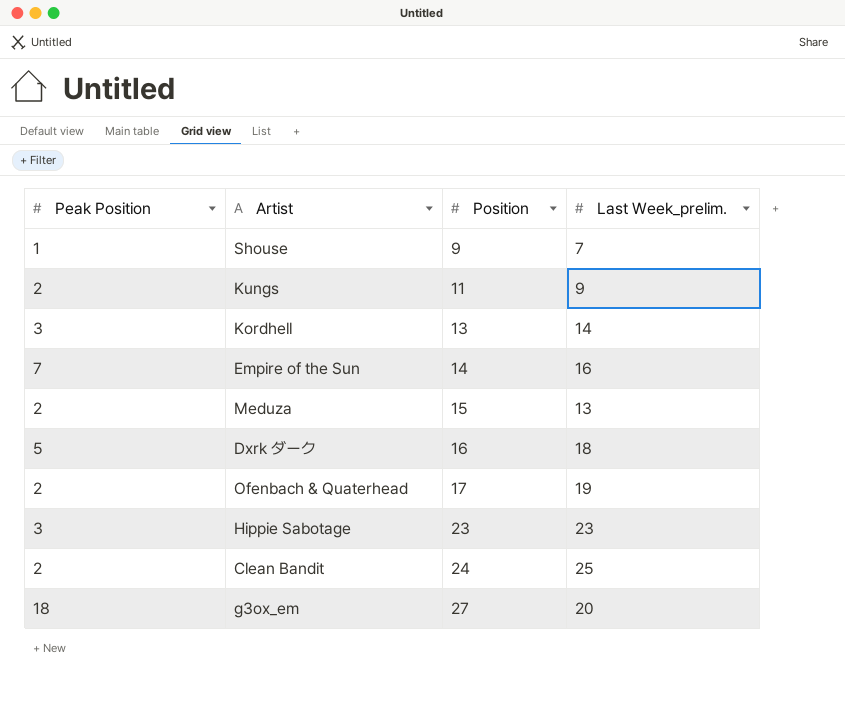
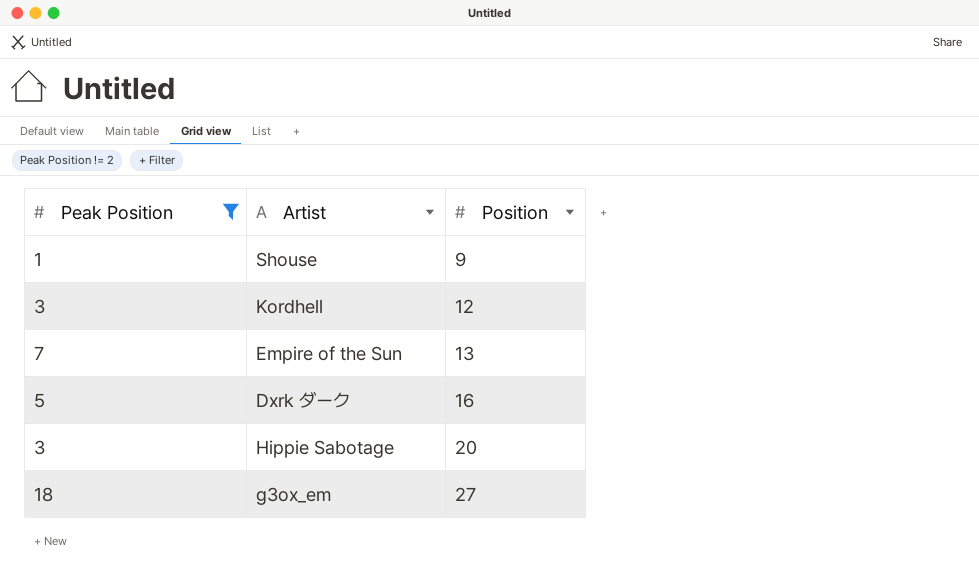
filter: none -> Peak Position != 2
column Last Week_prelim. | position: 4 -> none
Kordhell | Position: 13 -> 12
Empire of the Sun | Position: 14 -> 13
Hippie Sabotage | Position: 23 -> 20

